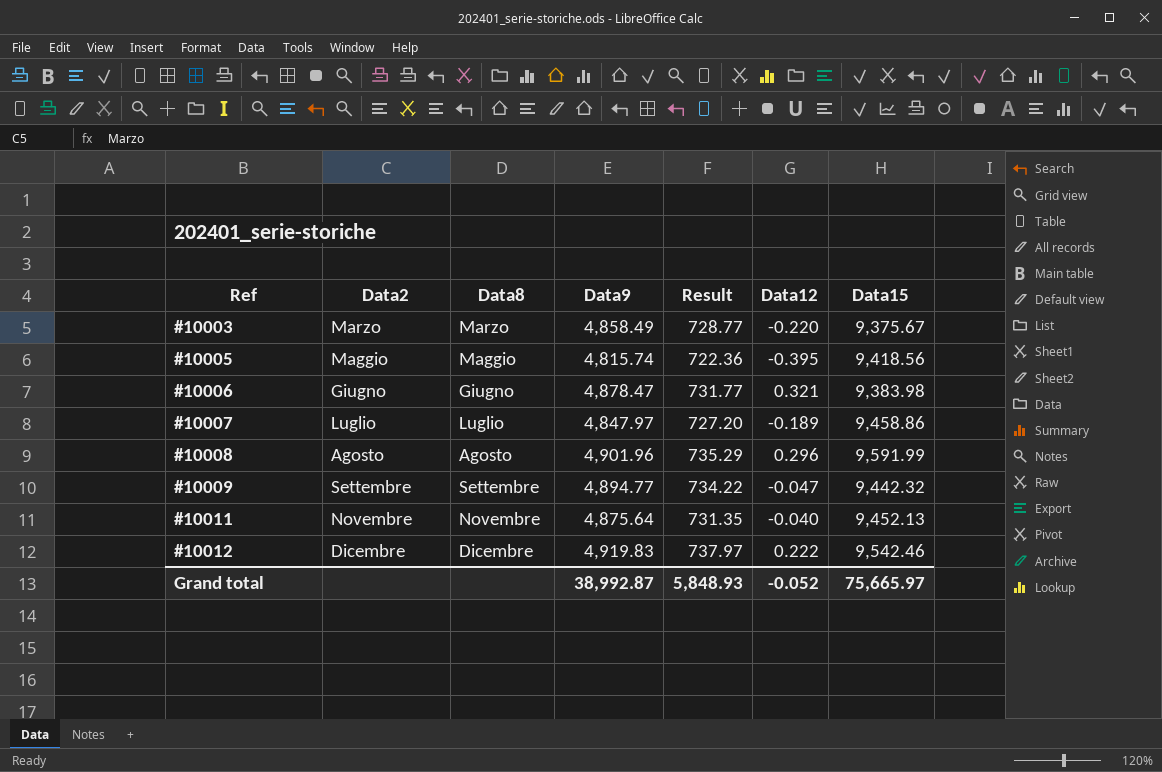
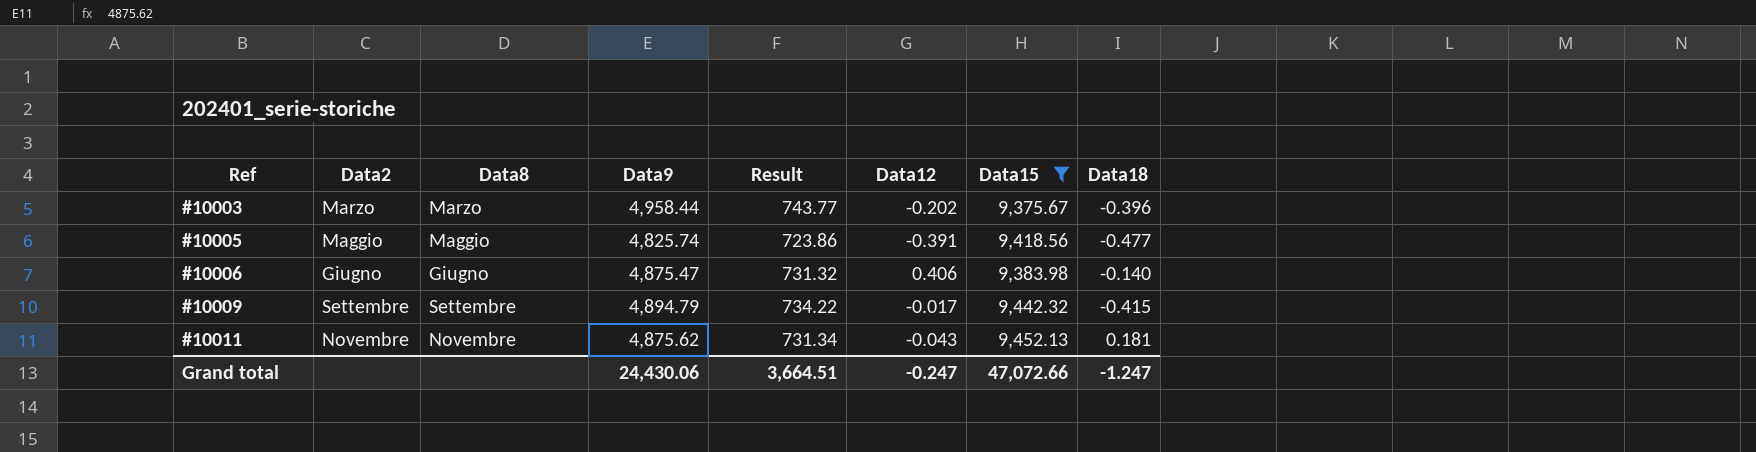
filter: none -> Data15 <= 9,452.13
column Data18 | position: none -> 8
#10003 | Data9: 4,858.49 -> 4,958.44
#10003 | Result: 728.77 -> 743.77
#10003 | Data12: -0.220 -> -0.202
#10005 | Data9: 4,815.74 -> 4,825.74
#10005 | Result: 722.36 -> 723.86
#10005 | Data12: -0.395 -> -0.391
#10006 | Data9: 4,878.47 -> 4,875.47
#10006 | Result: 731.77 -> 731.32
#10006 | Data12: 0.321 -> 0.406
#10009 | Data9: 4,894.77 -> 4,894.79
#10009 | Data12: -0.047 -> -0.017
#10011 | Data9: 4,875.64 -> 4,875.62
#10011 | Result: 731.35 -> 731.34
#10011 | Data12: -0.040 -> -0.043
Grand total | Data9: 38,992.87 -> 24,430.06
Grand total | Result: 5,848.93 -> 3,664.51
Grand total | Data12: -0.052 -> -0.247
Grand total | Data15: 75,665.97 -> 47,072.66

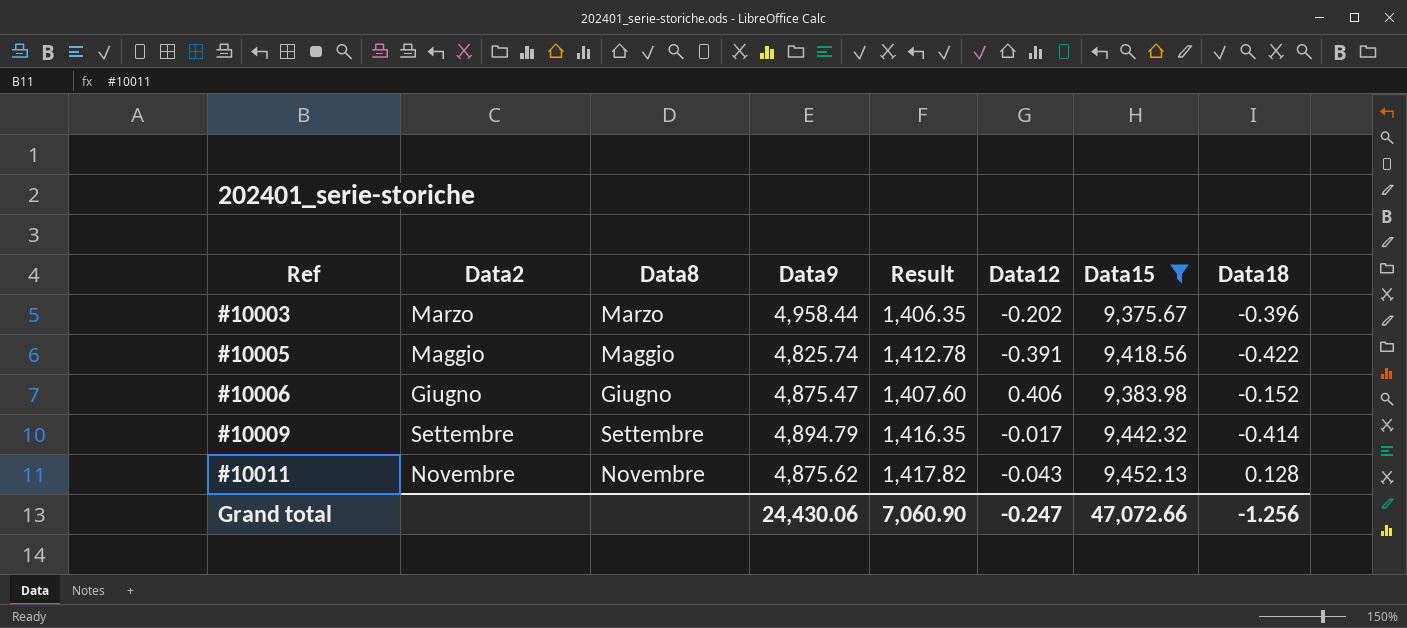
column Result | formula: [Data9] * 0.15 -> [Data15] * 0.15
#10005 | Data18: -0.477 -> -0.422
#10006 | Data18: -0.140 -> -0.152
#10009 | Data18: -0.415 -> -0.414
#10011 | Data18: 0.181 -> 0.128
Grand total | Result: 3,664.51 -> 7,060.90
Grand total | Data18: -1.247 -> -1.256

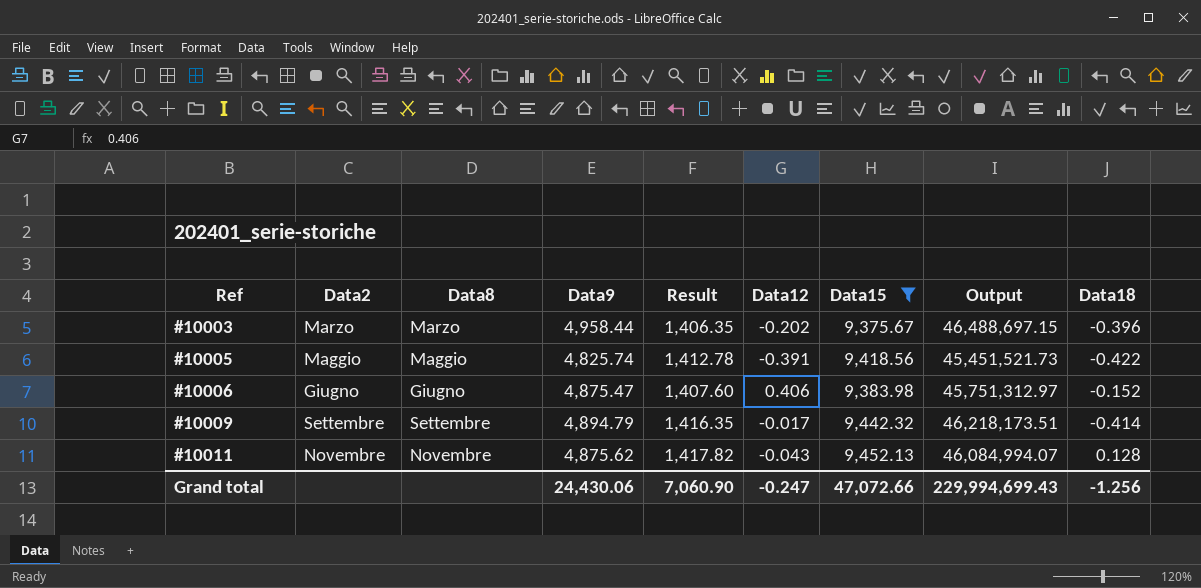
column Output | formula: none -> [Data9] * [Data15]

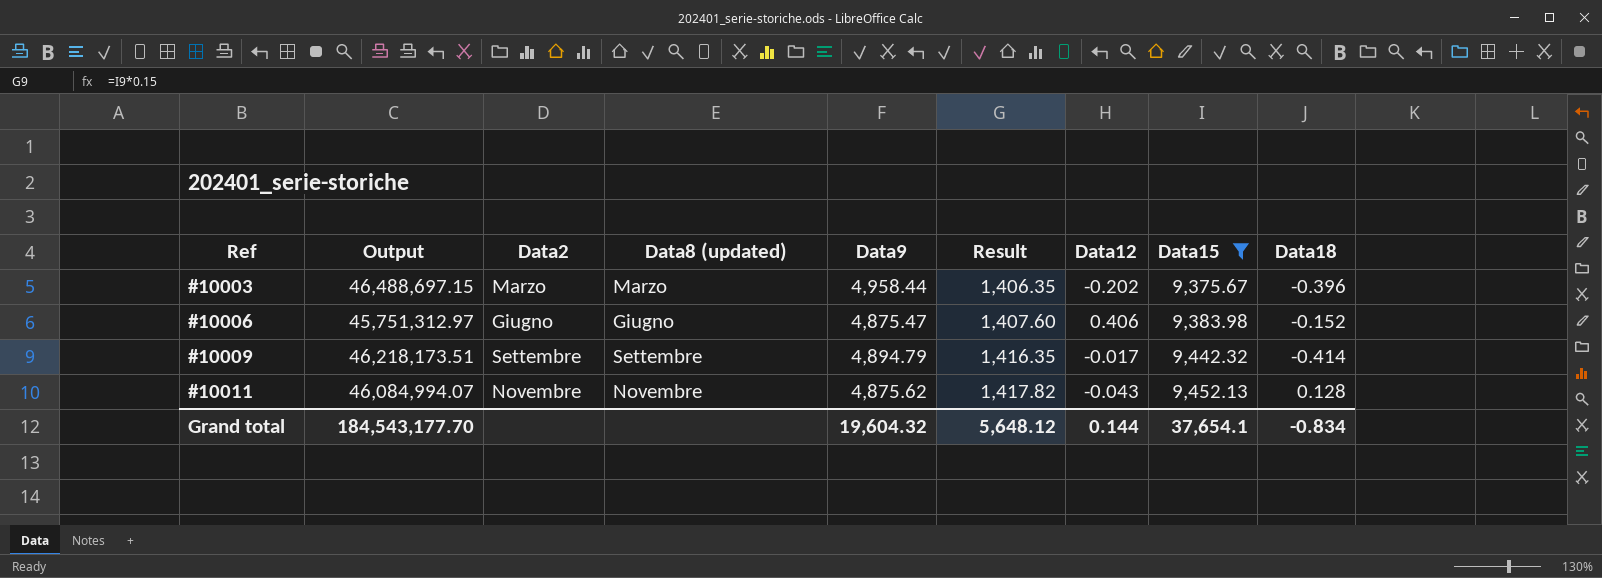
column Output | position: 8 -> 2
column name: Data8 -> Data8 (updated)
row #10005: Maggio | Maggio | 4,825.74 | 1,412.78 | -0.391 | 9,418.56 | 45,451,521.73 | -0.422 -> none
Grand total | Output: 229,994,699.43 -> 184,543,177.70
Grand total | Data9: 24,430.06 -> 19,604.32
Grand total | Result: 7,060.90 -> 5,648.12
Grand total | Data12: -0.247 -> 0.144
Grand total | Data15: 47,072.66 -> 37,654.1
Grand total | Data18: -1.256 -> -0.834

